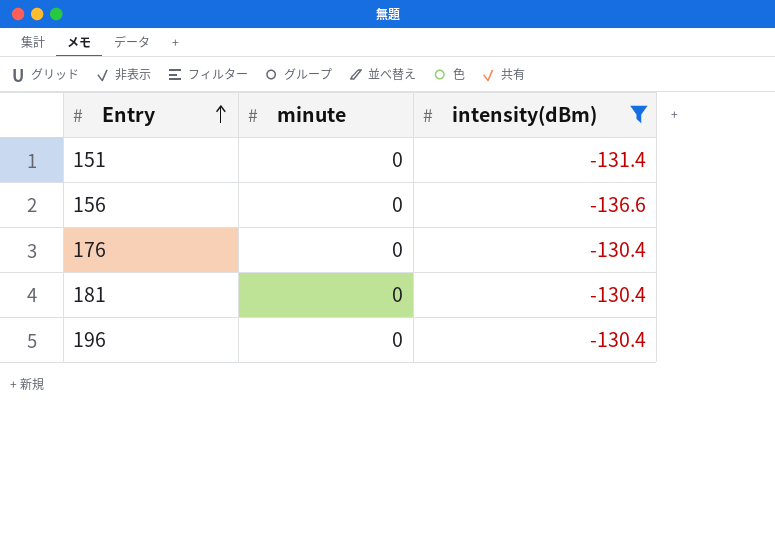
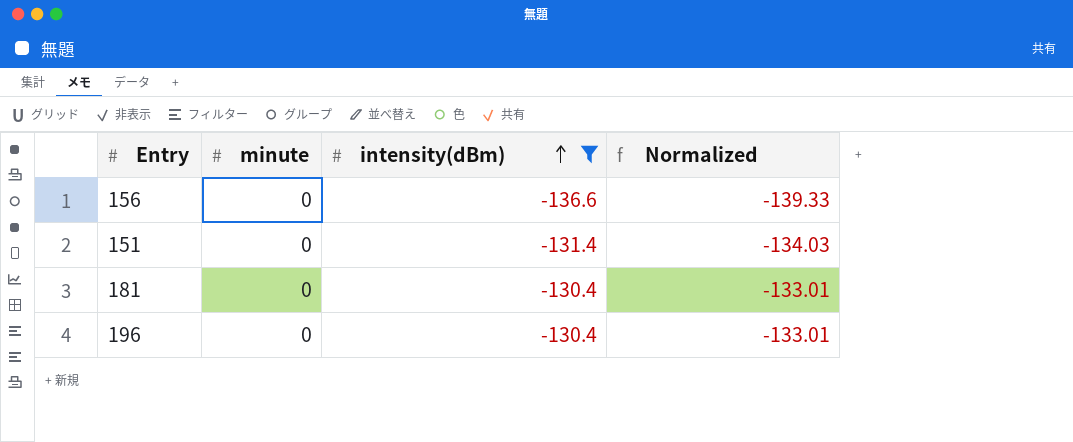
row order: Entry ascending -> intensity(dBm) ascending
column Normalized | formula: none -> [intensity(dBm)] * 1.02
row 176: 0 | -130.4 -> none

